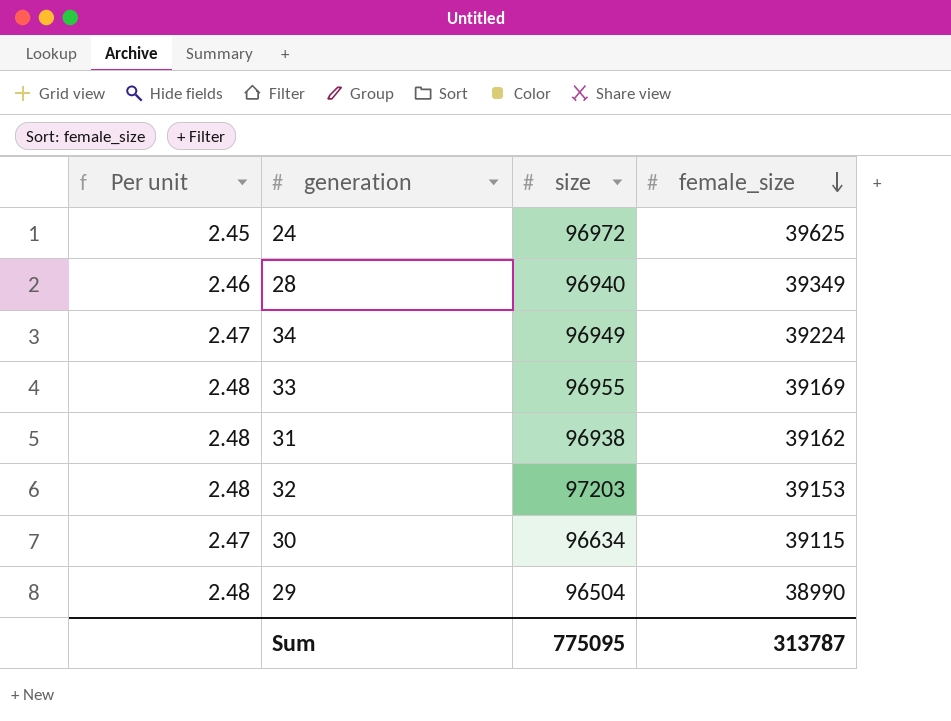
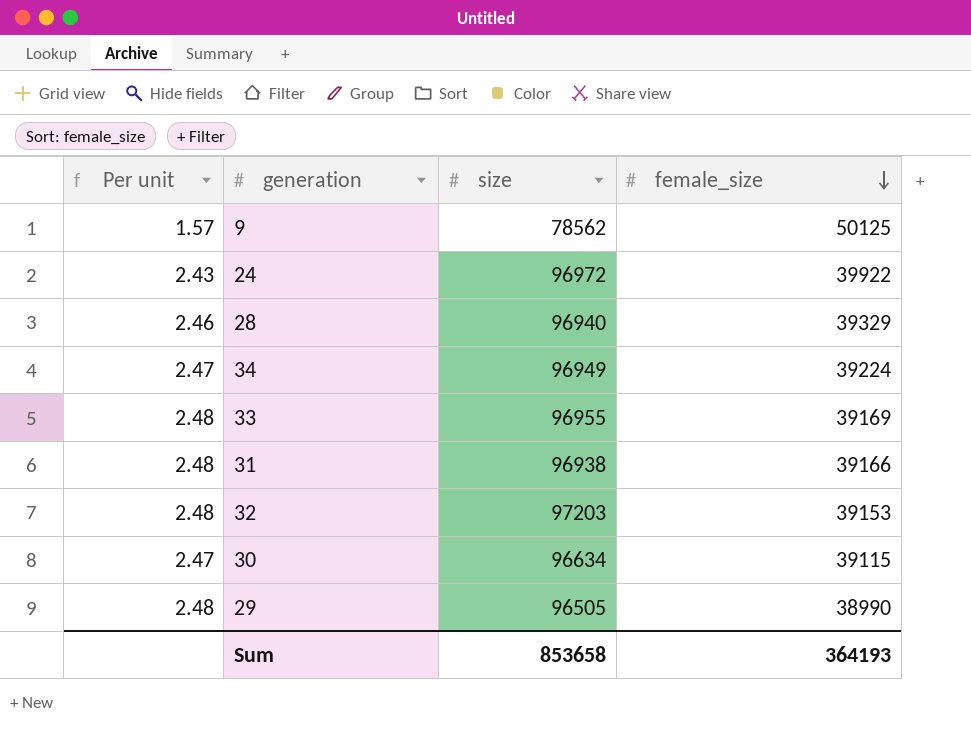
row 9: none -> 1.57 | 78562 | 50125
24 | Per unit: 2.45 -> 2.43
24 | female_size: 39625 -> 39922
28 | female_size: 39349 -> 39329
31 | female_size: 39162 -> 39166
29 | size: 96504 -> 96505
Sum | size: 775095 -> 853658
Sum | female_size: 313787 -> 364193

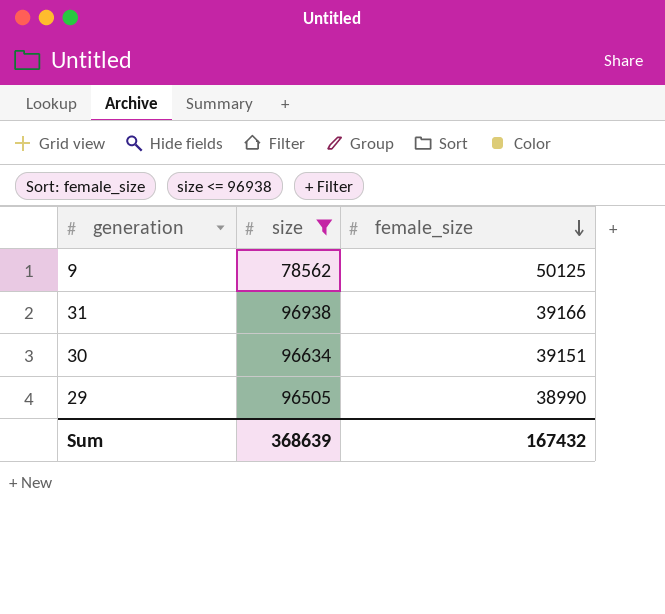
filter: none -> size <= 96938
column Per unit | formula: [size] / [female_size] -> none
30 | female_size: 39115 -> 39151
Sum | size: 853658 -> 368639
Sum | female_size: 364193 -> 167432

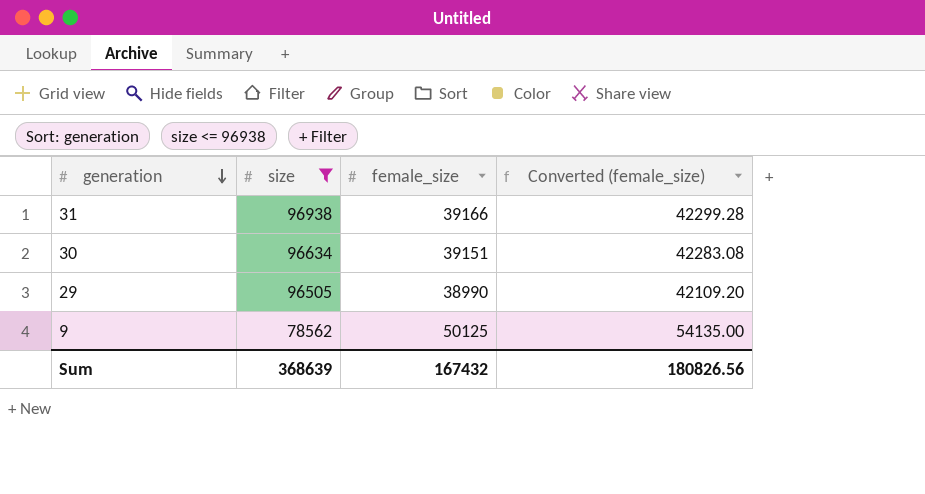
row order: female_size descending -> generation descending
column Converted (female_size) | formula: none -> [female_size] * 1.08

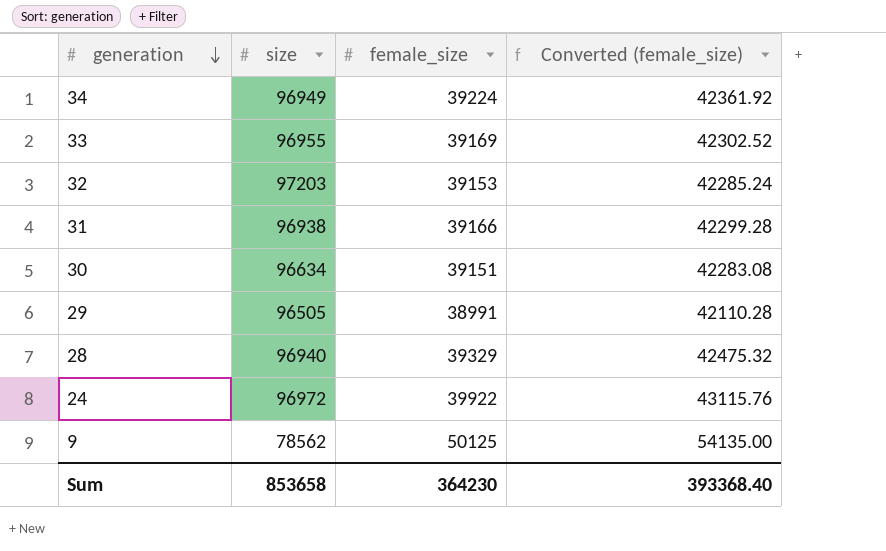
filter: size <= 96938 -> none
29 | female_size: 38990 -> 38991
29 | Converted (female_size): 42109.20 -> 42110.28
Sum | size: 368639 -> 853658
Sum | female_size: 167432 -> 364230
Sum | Converted (female_size): 180826.56 -> 393368.40

